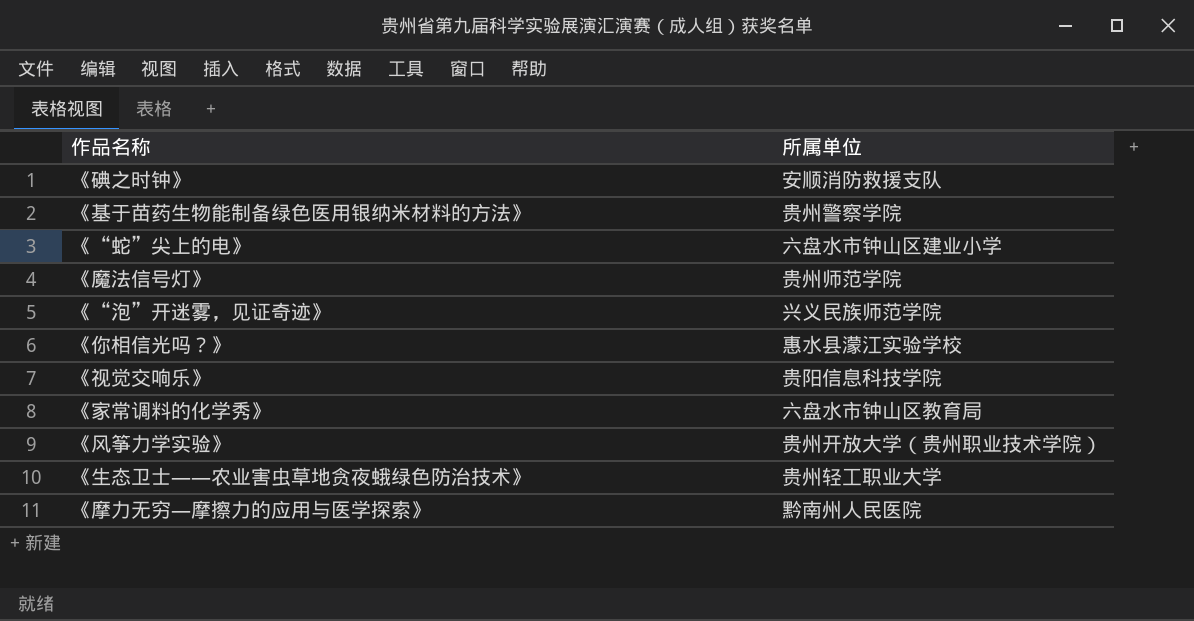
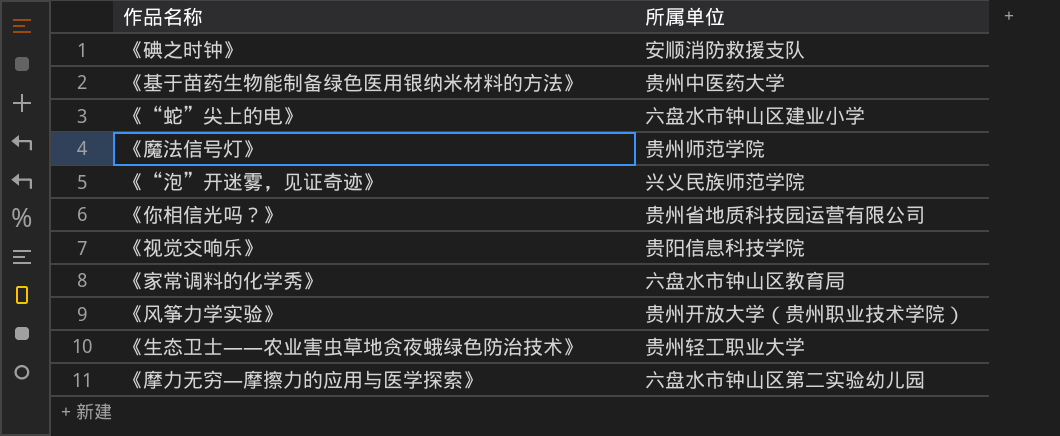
《基于苗药生物能制备绿色医用银纳米材料的方法》 | 所属单位: 贵州警察学院 -> 贵州中医药大学
《你相信光吗？》 | 所属单位: 惠水县濛江实验学校 -> 贵州省地质科技园运营有限公司
《摩力无穷—摩擦力的应用与医学探索》 | 所属单位: 黔南州人民医院 -> 六盘水市钟山区第二实验幼儿园

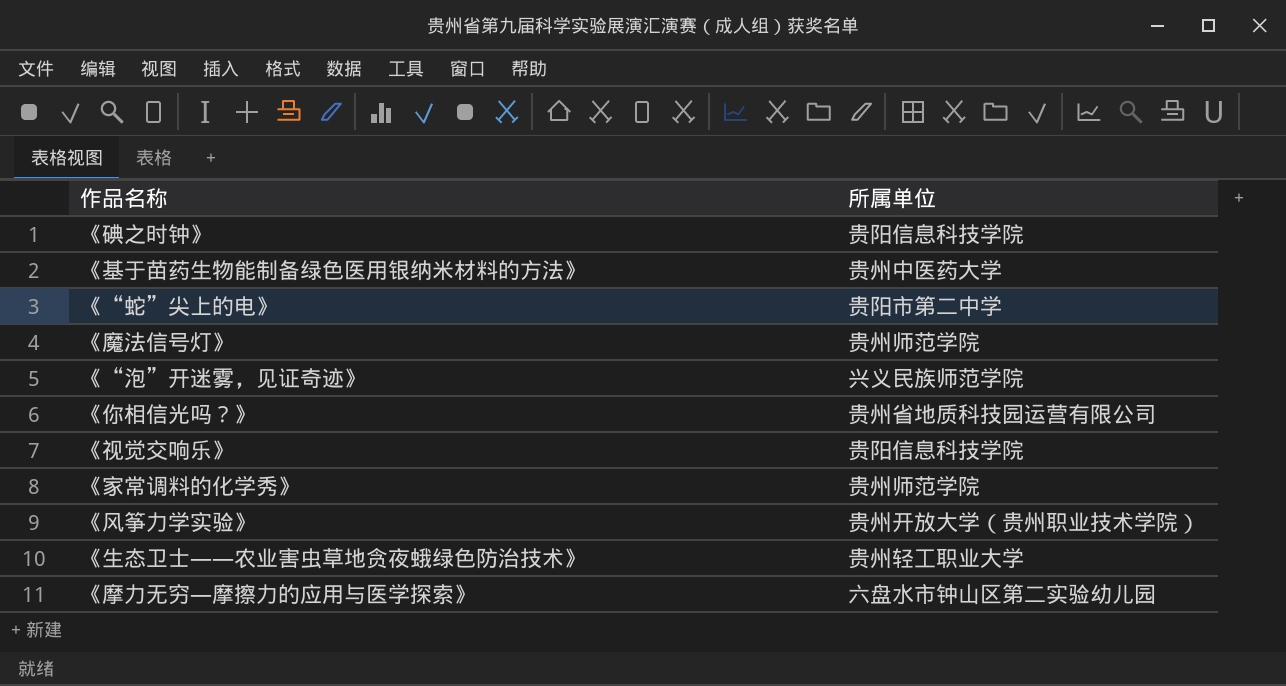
《碘之时钟》 | 所属单位: 安顺消防救援支队 -> 贵阳信息科技学院
《“蛇”尖上的电》 | 所属单位: 六盘水市钟山区建业小学 -> 贵阳市第二中学
《家常调料的化学秀》 | 所属单位: 六盘水市钟山区教育局 -> 贵州师范学院

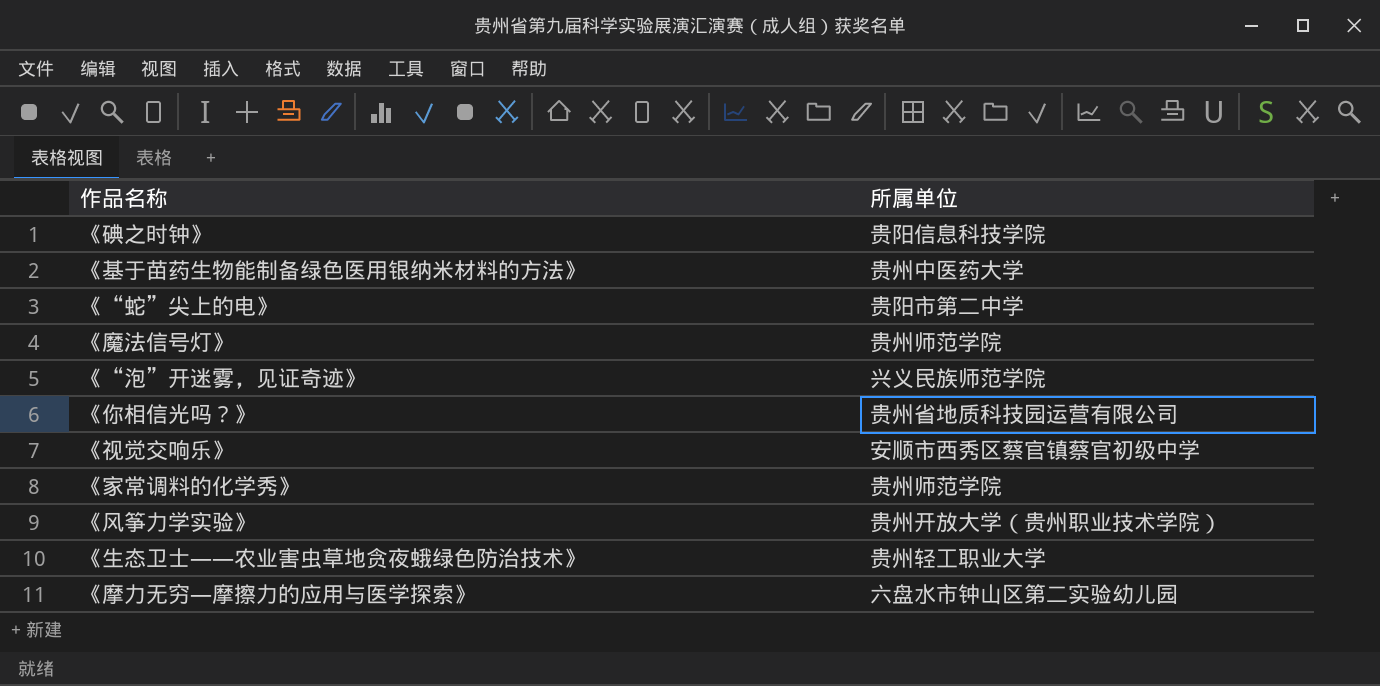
《视觉交响乐》 | 所属单位: 贵阳信息科技学院 -> 安顺市西秀区蔡官镇蔡官初级中学

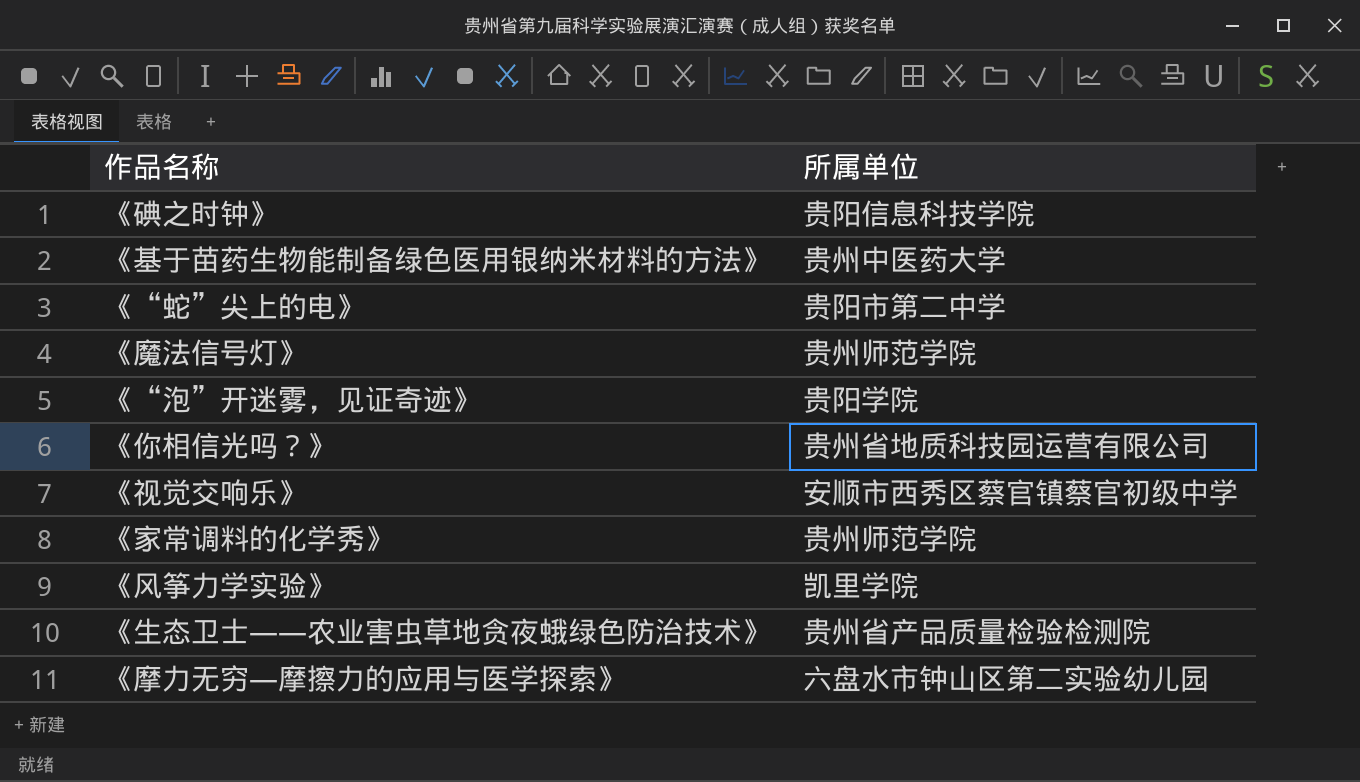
《“泡”开迷雾，见证奇迹》 | 所属单位: 兴义民族师范学院 -> 贵阳学院
《风筝力学实验》 | 所属单位: 贵州开放大学（贵州职业技术学院） -> 凯里学院
《生态卫士——农业害虫草地贪夜蛾绿色防治技术》 | 所属单位: 贵州轻工职业大学 -> 贵州省产品质量检验检测院

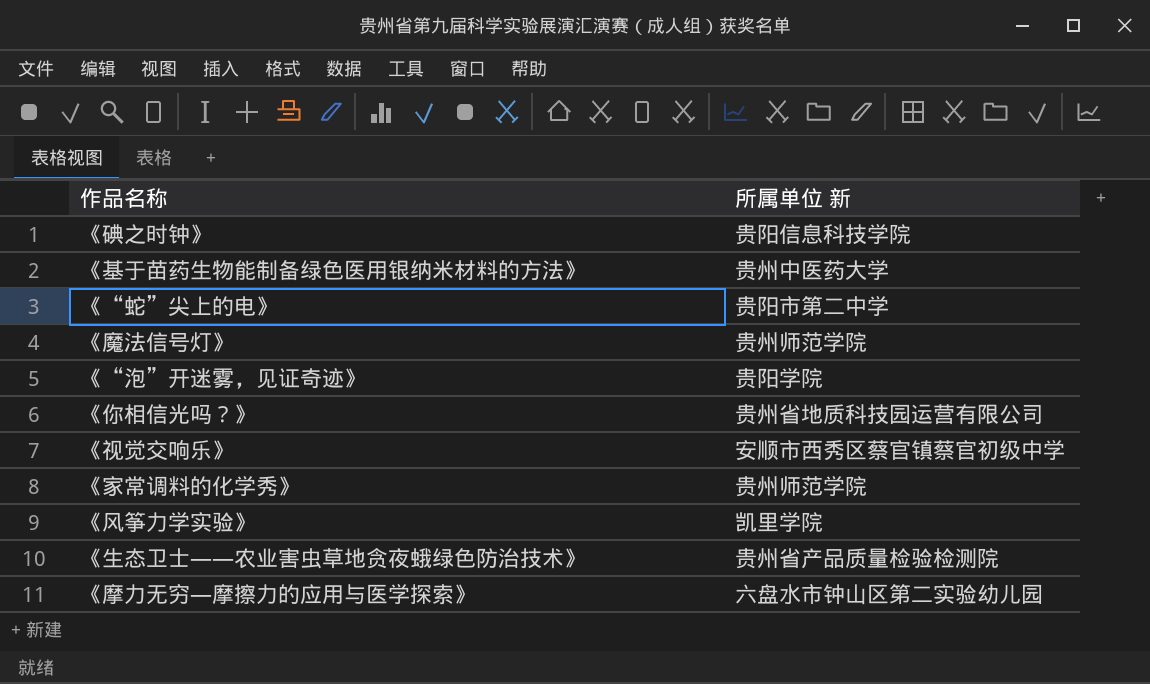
column name: 所属单位 -> 所属单位 新

